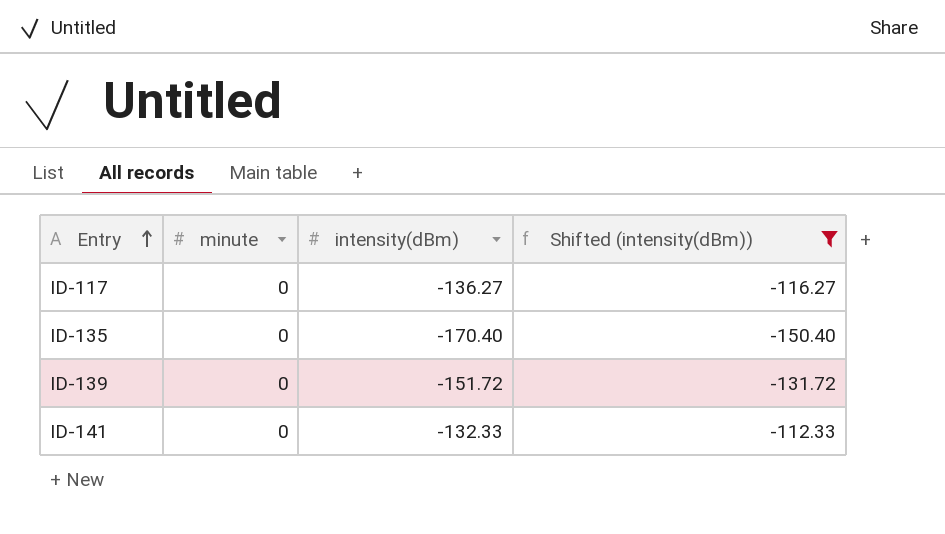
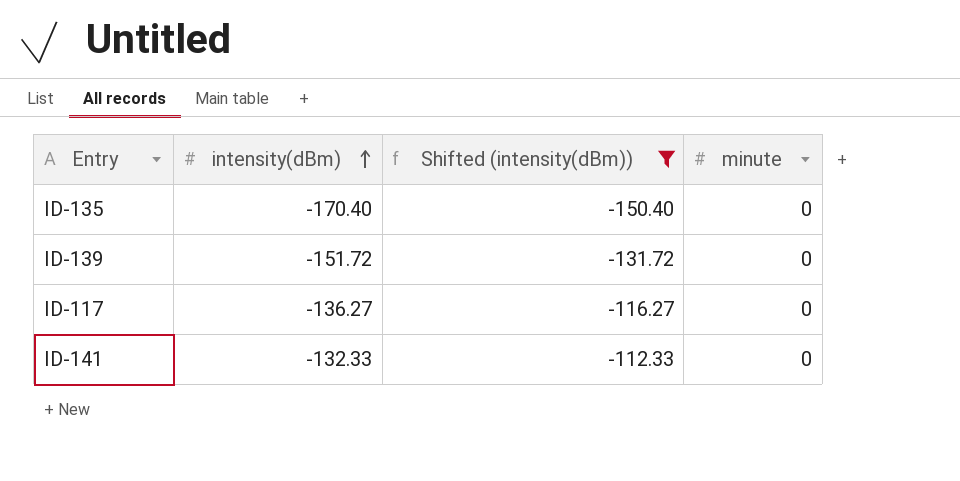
row order: Entry ascending -> intensity(dBm) ascending
column minute | position: 2 -> 4

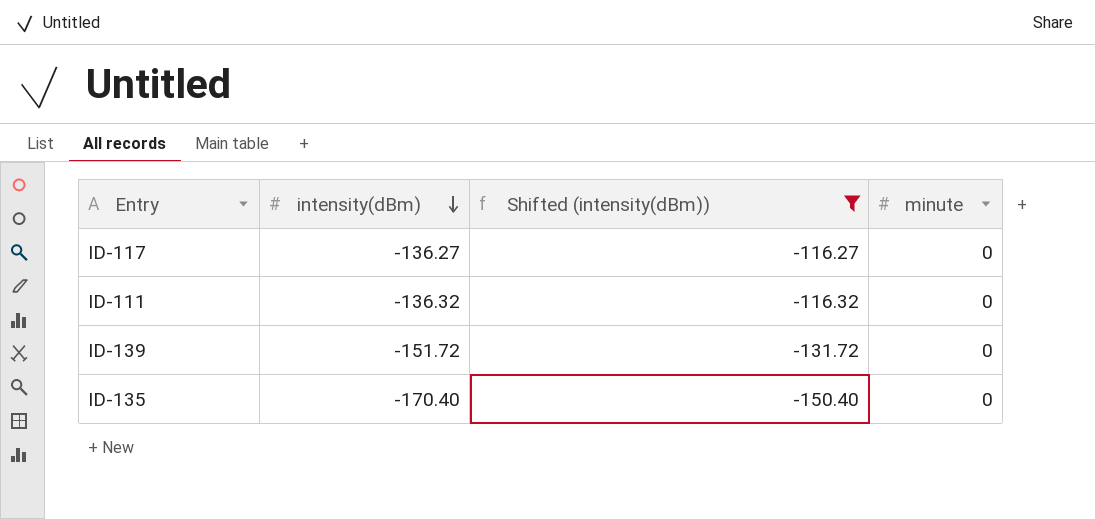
row order: intensity(dBm) ascending -> intensity(dBm) descending
row ID-141: -132.33 | -112.33 | 0 -> none
row ID-111: none -> -136.32 | -116.32 | 0

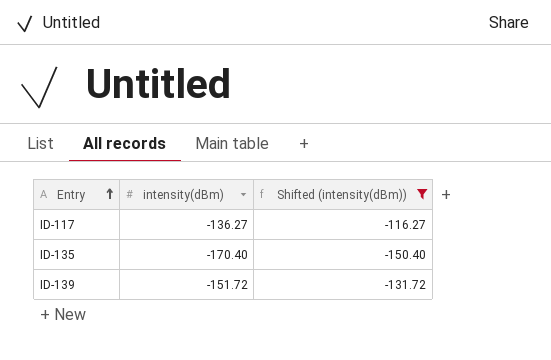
row order: intensity(dBm) descending -> Entry ascending
column minute | position: 4 -> none
row ID-111: -136.32 | -116.32 | 0 -> none

